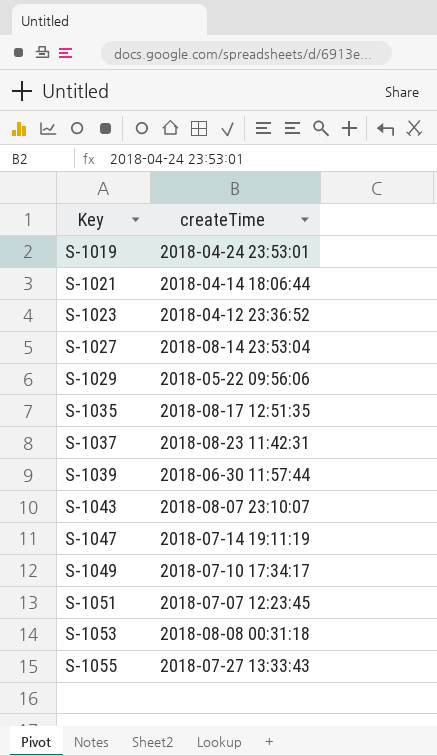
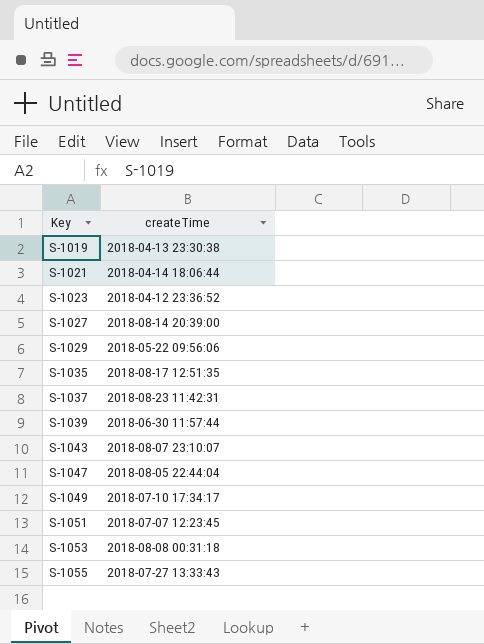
S-1019 | createTime: 2018-04-24 23:53:01 -> 2018-04-13 23:30:38
S-1027 | createTime: 2018-08-14 23:53:04 -> 2018-08-14 20:39:00
S-1047 | createTime: 2018-07-14 19:11:19 -> 2018-08-05 22:44:04

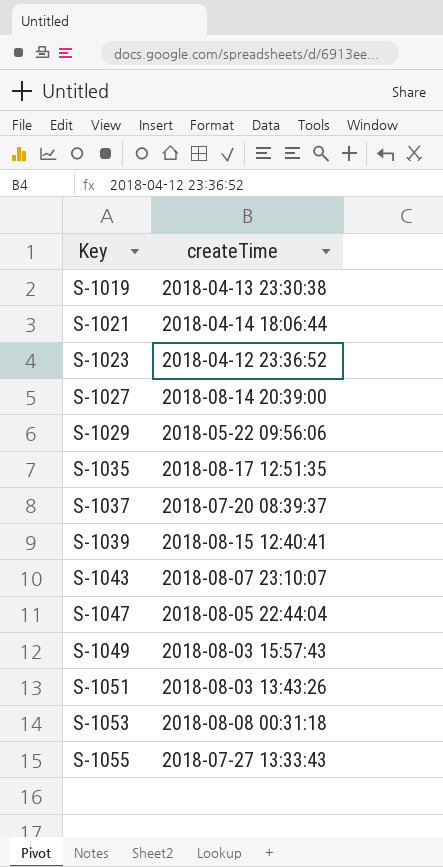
S-1037 | createTime: 2018-08-23 11:42:31 -> 2018-07-20 08:39:37
S-1039 | createTime: 2018-06-30 11:57:44 -> 2018-08-15 12:40:41
S-1049 | createTime: 2018-07-10 17:34:17 -> 2018-08-03 15:57:43
S-1051 | createTime: 2018-07-07 12:23:45 -> 2018-08-03 13:43:26

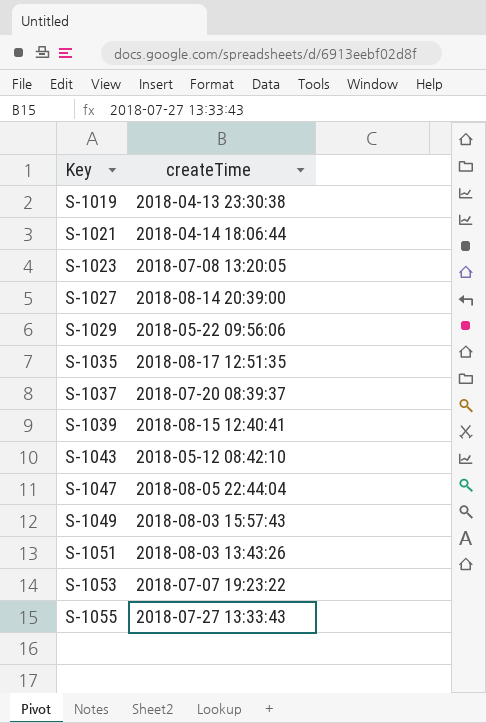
S-1023 | createTime: 2018-04-12 23:36:52 -> 2018-07-08 13:20:05
S-1043 | createTime: 2018-08-07 23:10:07 -> 2018-05-12 08:42:10
S-1053 | createTime: 2018-08-08 00:31:18 -> 2018-07-07 19:23:22

